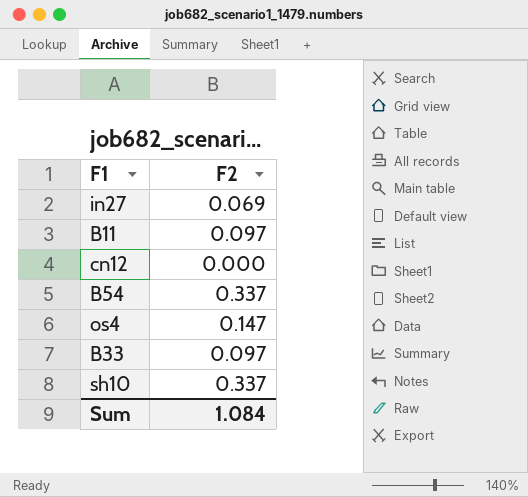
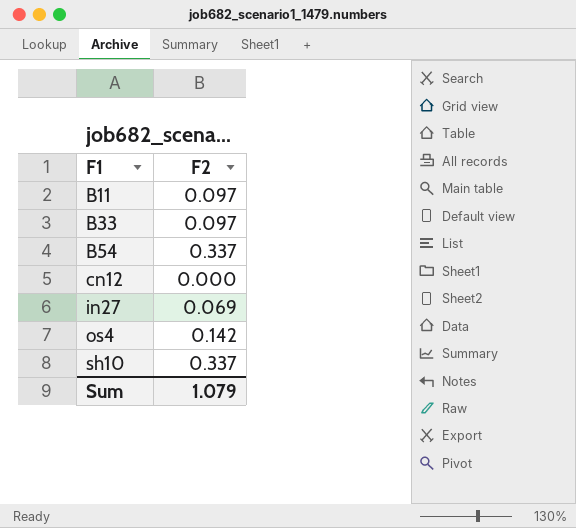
row order: none -> F1 ascending
os4 | F2: 0.147 -> 0.142
Sum | F2: 1.084 -> 1.079

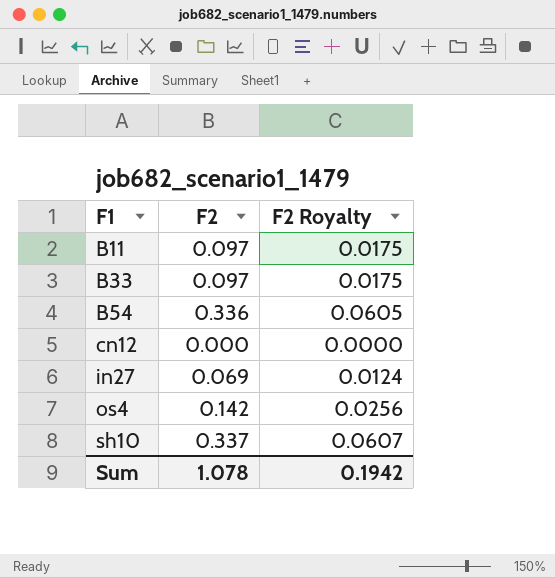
column F2 Royalty | formula: none -> [F2] * 0.18
B54 | F2: 0.337 -> 0.336
Sum | F2: 1.079 -> 1.078

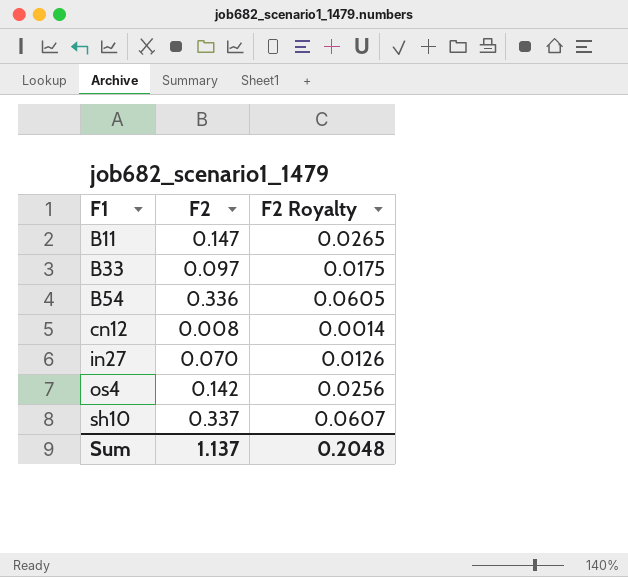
B11 | F2: 0.097 -> 0.147
B11 | F2 Royalty: 0.0175 -> 0.0265
cn12 | F2: 0.000 -> 0.008
cn12 | F2 Royalty: 0.0000 -> 0.0014
in27 | F2: 0.069 -> 0.070
in27 | F2 Royalty: 0.0124 -> 0.0126
Sum | F2: 1.078 -> 1.137
Sum | F2 Royalty: 0.1942 -> 0.2048

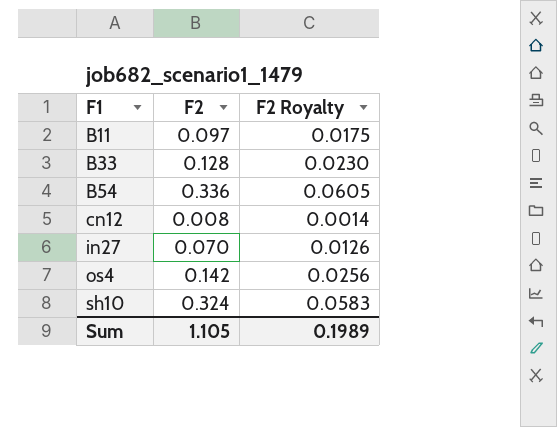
B11 | F2: 0.147 -> 0.097
B11 | F2 Royalty: 0.0265 -> 0.0175
B33 | F2: 0.097 -> 0.128
B33 | F2 Royalty: 0.0175 -> 0.0230
sh10 | F2: 0.337 -> 0.324
sh10 | F2 Royalty: 0.0607 -> 0.0583
Sum | F2: 1.137 -> 1.105
Sum | F2 Royalty: 0.2048 -> 0.1989

